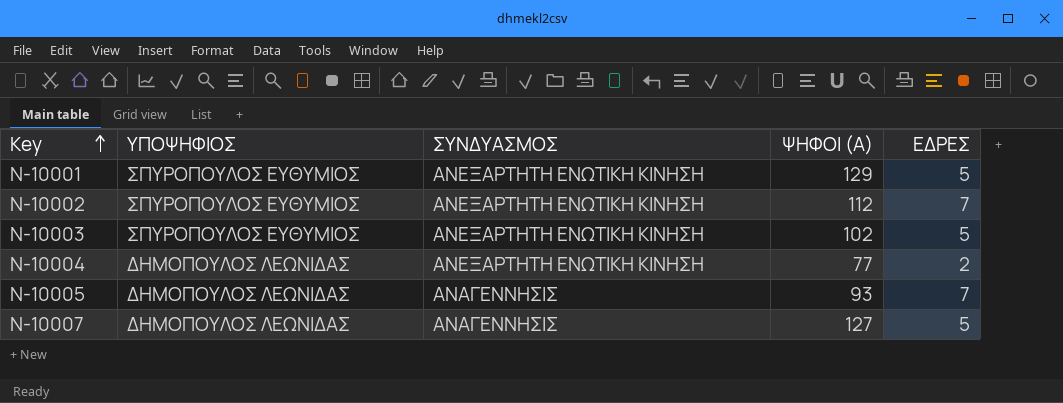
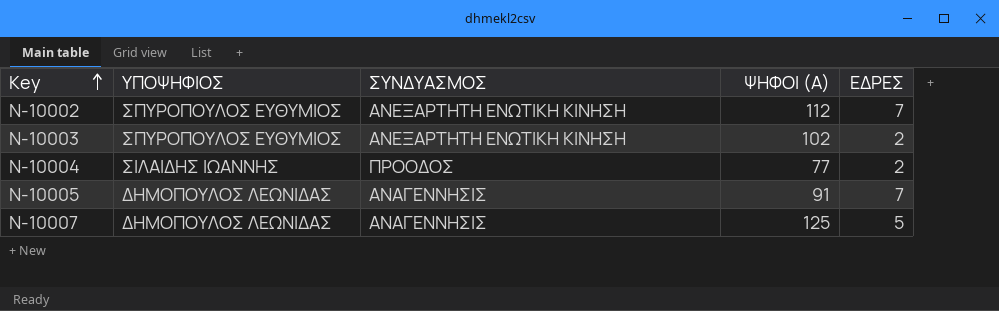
row N-10001: ΣΠΥΡΟΠΟΥΛΟΣ ΕΥΘΥΜΙΟΣ | ΑΝΕΞΑΡΤΗΤΗ ΕΝΩΤΙΚΗ ΚΙΝΗΣΗ | 129 | 5 -> none
N-10003 | ΕΔΡΕΣ: 5 -> 2
N-10004 | ΥΠΟΨΗΦΙΟΣ: ΔΗΜΟΠΟΥΛΟΣ ΛΕΩΝΙΔΑΣ -> ΣΙΛΑΙΔΗΣ ΙΩΑΝΝΗΣ
N-10004 | ΣΥΝΔΥΑΣΜΟΣ: ΑΝΕΞΑΡΤΗΤΗ ΕΝΩΤΙΚΗ ΚΙΝΗΣΗ -> ΠΡΟΟΔΟΣ
N-10005 | ΨΗΦΟΙ (Α): 93 -> 91
N-10007 | ΨΗΦΟΙ (Α): 127 -> 125

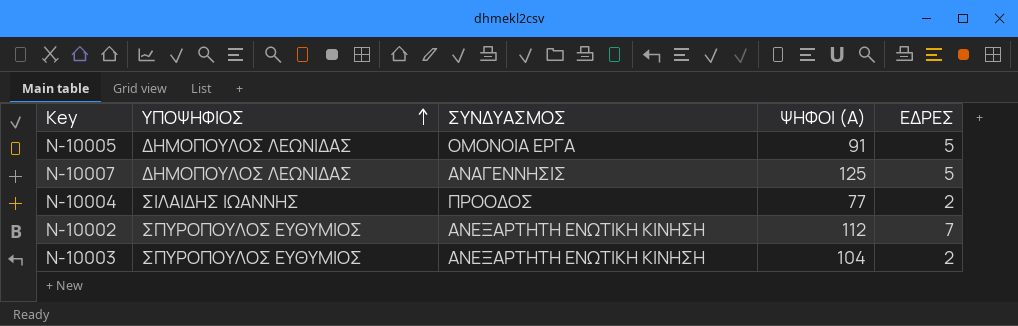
row order: Key ascending -> ΥΠΟΨΗΦΙΟΣ ascending
N-10005 | ΣΥΝΔΥΑΣΜΟΣ: ΑΝΑΓΕΝΝΗΣΙΣ -> ΟΜΟΝΟΙΑ ΕΡΓΑ
N-10005 | ΕΔΡΕΣ: 7 -> 5
N-10003 | ΨΗΦΟΙ (Α): 102 -> 104

